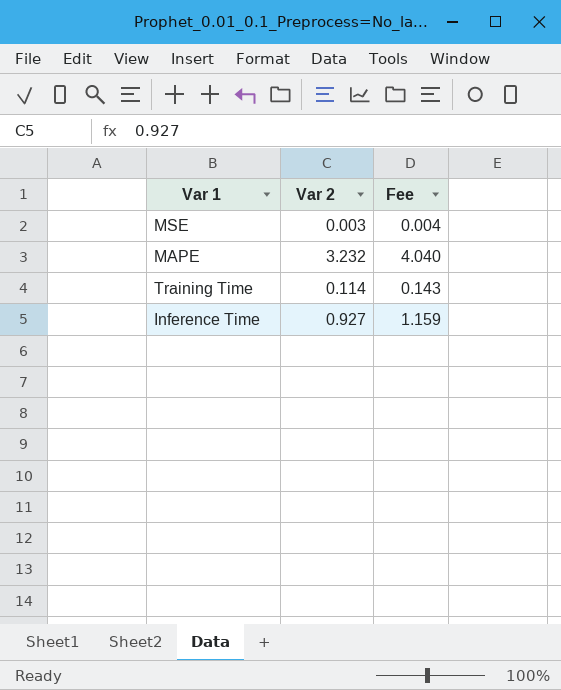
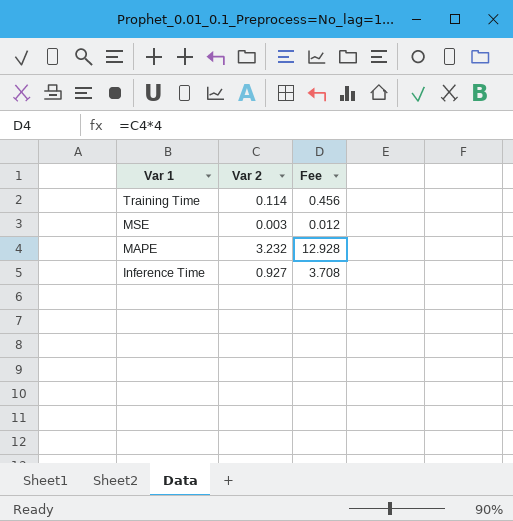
row order: none -> Var 1 descending
column Fee | formula: [Var 2] * 1.25 -> [Var 2] * 4

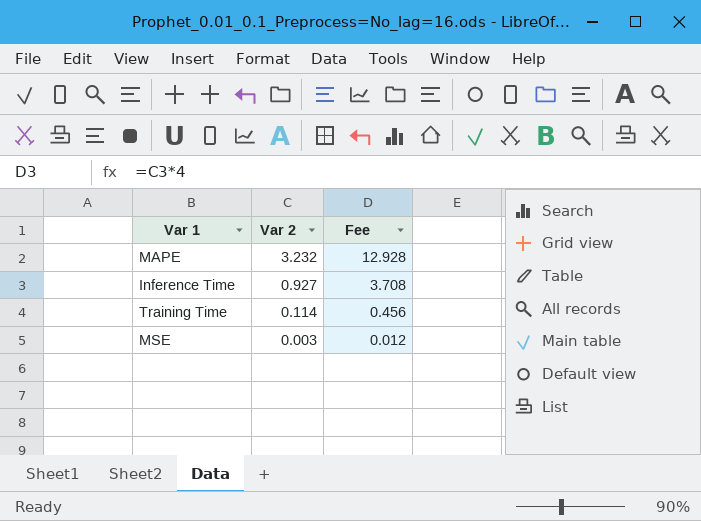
row order: Var 1 descending -> Var 2 descending

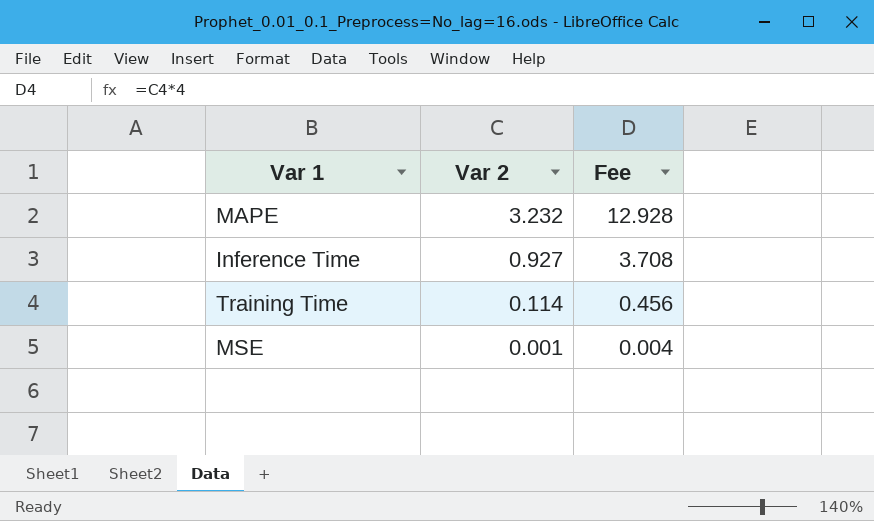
MSE | Var 2: 0.003 -> 0.001
MSE | Fee: 0.012 -> 0.004

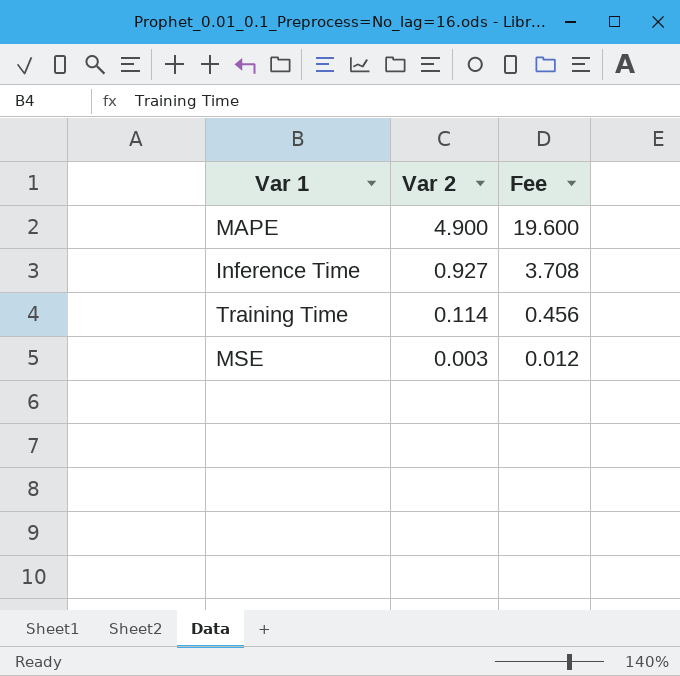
MAPE | Var 2: 3.232 -> 4.900
MAPE | Fee: 12.928 -> 19.600
MSE | Var 2: 0.001 -> 0.003
MSE | Fee: 0.004 -> 0.012

